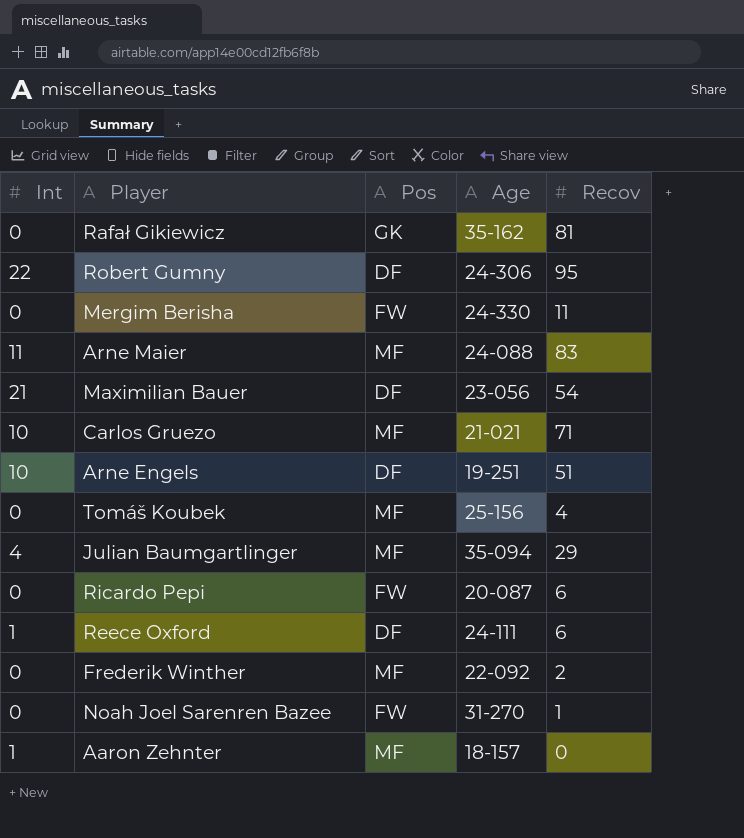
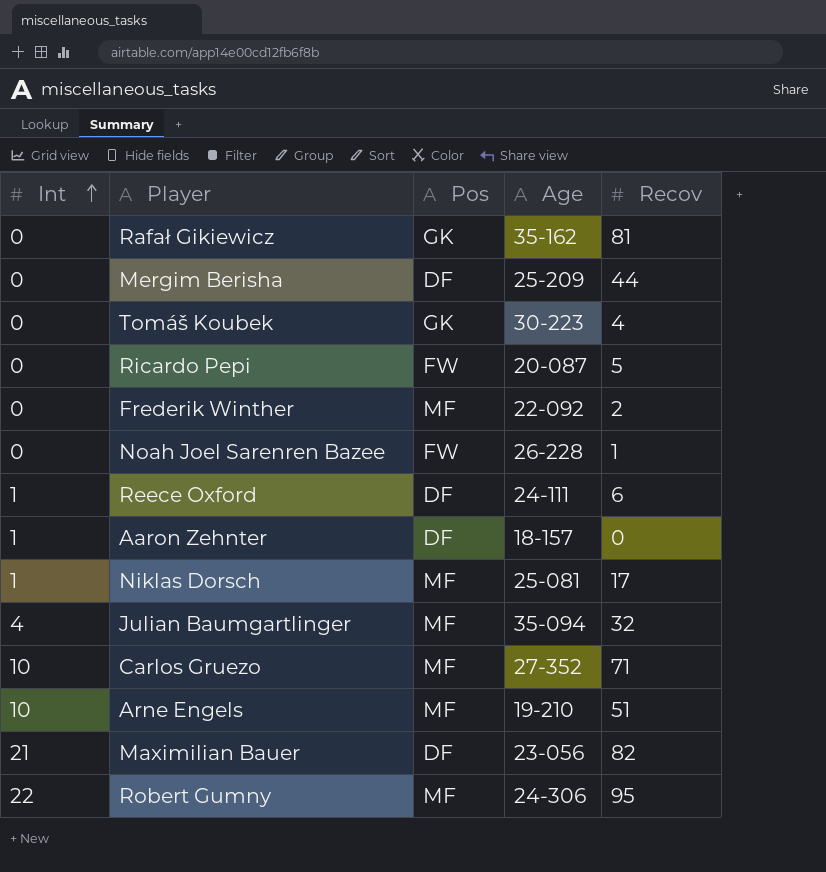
row order: none -> Int ascending
row Arne Maier: 11 | MF | 24-088 | 83 -> none
Mergim Berisha | Pos: FW -> DF
Mergim Berisha | Age: 24-330 -> 25-209
Mergim Berisha | Recov: 11 -> 44
Tomáš Koubek | Pos: MF -> GK
Tomáš Koubek | Age: 25-156 -> 30-223
Ricardo Pepi | Recov: 6 -> 5
Noah Joel Sarenren Bazee | Age: 31-270 -> 26-228
Aaron Zehnter | Pos: MF -> DF
row Niklas Dorsch: none -> 1 | MF | 25-081 | 17
Julian Baumgartlinger | Recov: 29 -> 32
Carlos Gruezo | Age: 21-021 -> 27-352
Arne Engels | Pos: DF -> MF
Arne Engels | Age: 19-251 -> 19-210
Maximilian Bauer | Recov: 54 -> 82
Robert Gumny | Pos: DF -> MF

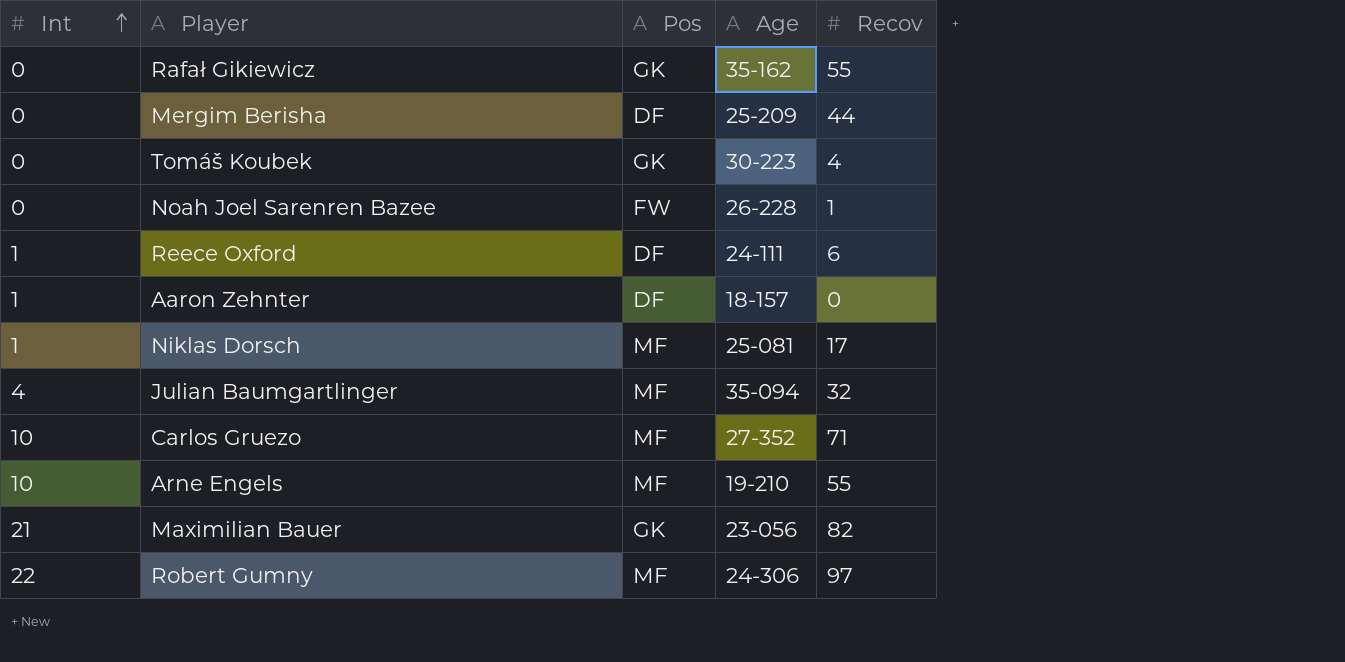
row Ricardo Pepi: 0 | FW | 20-087 | 5 -> none
row Frederik Winther: 0 | MF | 22-092 | 2 -> none
Rafał Gikiewicz | Recov: 81 -> 55
Arne Engels | Recov: 51 -> 55
Maximilian Bauer | Pos: DF -> GK
Robert Gumny | Recov: 95 -> 97

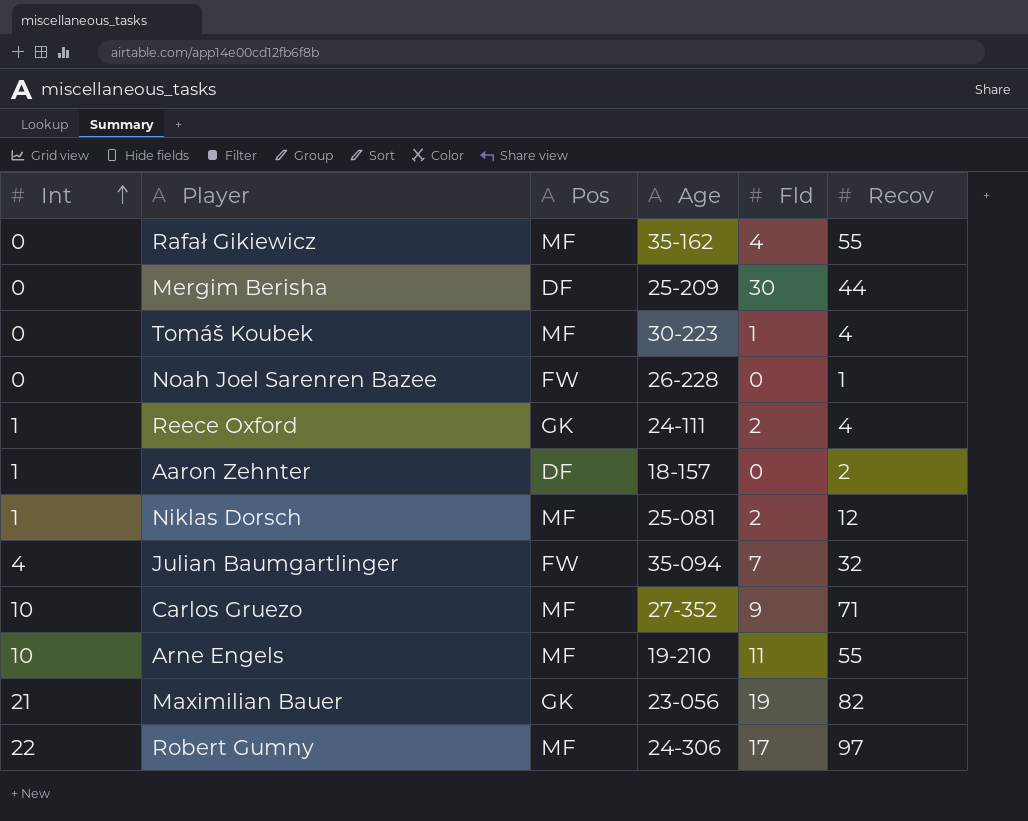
column Fld | position: none -> 5
Rafał Gikiewicz | Pos: GK -> MF
Tomáš Koubek | Pos: GK -> MF
Reece Oxford | Pos: DF -> GK
Reece Oxford | Recov: 6 -> 4
Aaron Zehnter | Recov: 0 -> 2
Niklas Dorsch | Recov: 17 -> 12
Julian Baumgartlinger | Pos: MF -> FW

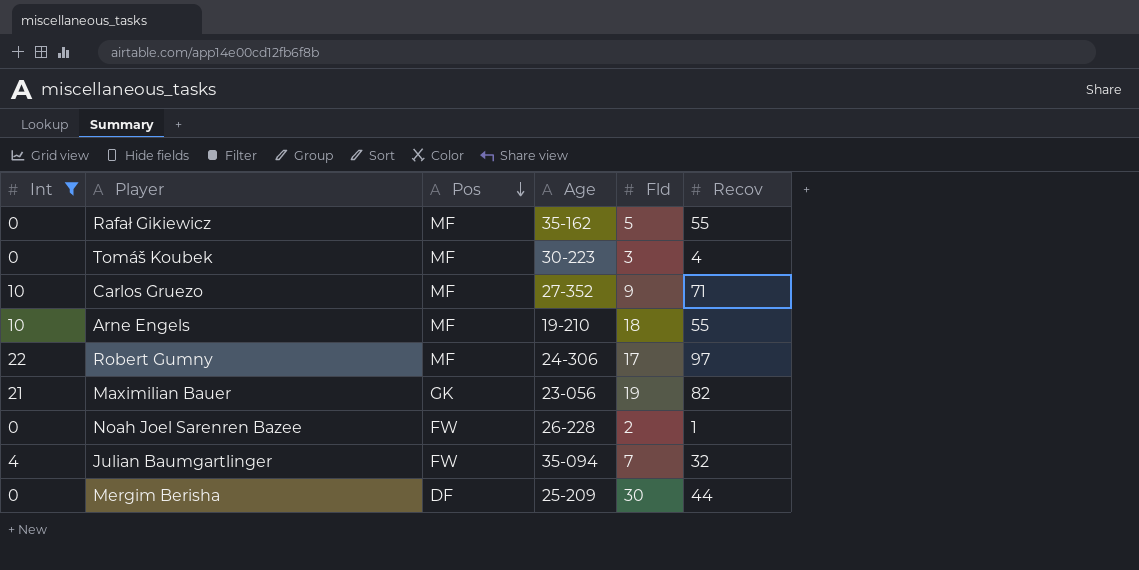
filter: none -> Int != 1
row order: Int ascending -> Pos descending
Rafał Gikiewicz | Fld: 4 -> 5
Tomáš Koubek | Fld: 1 -> 3
Arne Engels | Fld: 11 -> 18
Noah Joel Sarenren Bazee | Fld: 0 -> 2

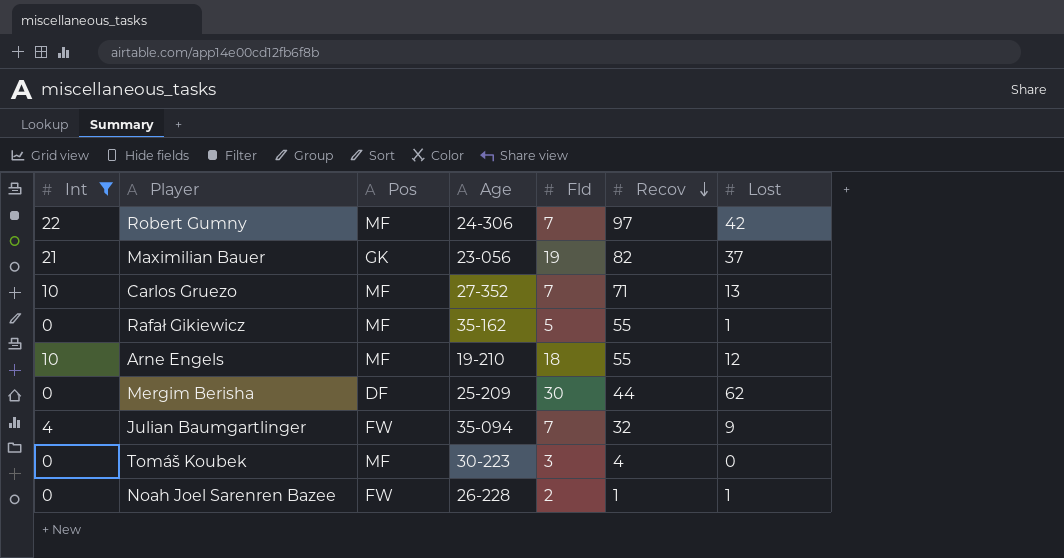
row order: Pos descending -> Recov descending
column Lost | position: none -> 7
Robert Gumny | Fld: 17 -> 7
Carlos Gruezo | Fld: 9 -> 7

